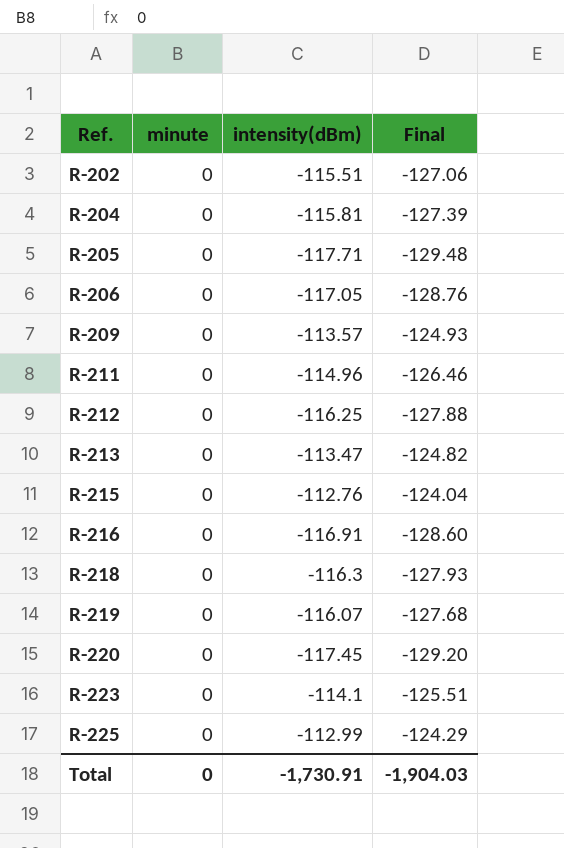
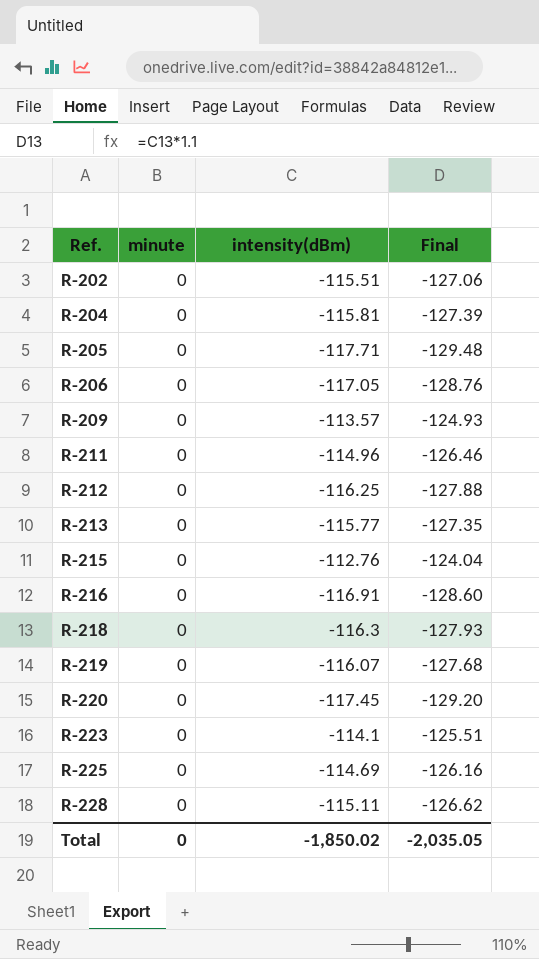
R-213 | intensity(dBm): -113.47 -> -115.77
R-213 | Final: -124.82 -> -127.35
R-225 | intensity(dBm): -112.99 -> -114.69
R-225 | Final: -124.29 -> -126.16
row R-228: none -> 0 | -115.11 | -126.62
Total | intensity(dBm): -1,730.91 -> -1,850.02
Total | Final: -1,904.03 -> -2,035.05

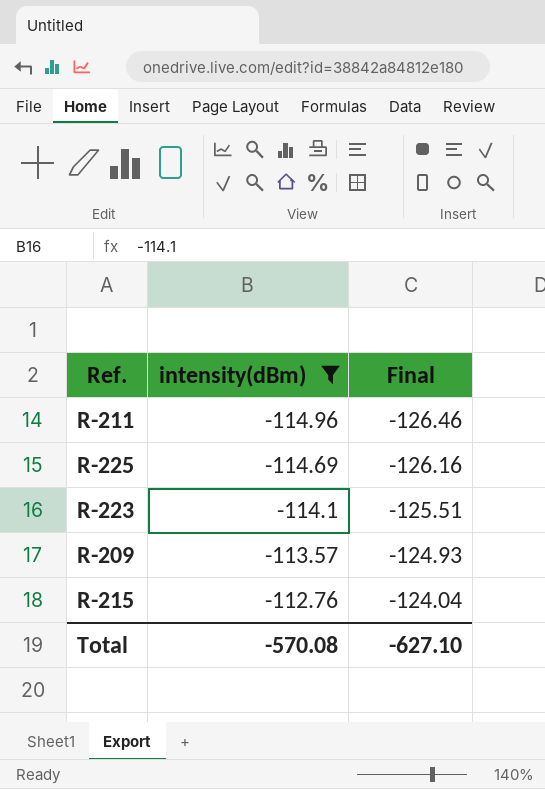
filter: none -> intensity(dBm) >= -114.96
row order: Ref. ascending -> intensity(dBm) ascending
column minute | position: 2 -> none
Total | intensity(dBm): -1,850.02 -> -570.08
Total | Final: -2,035.05 -> -627.10

